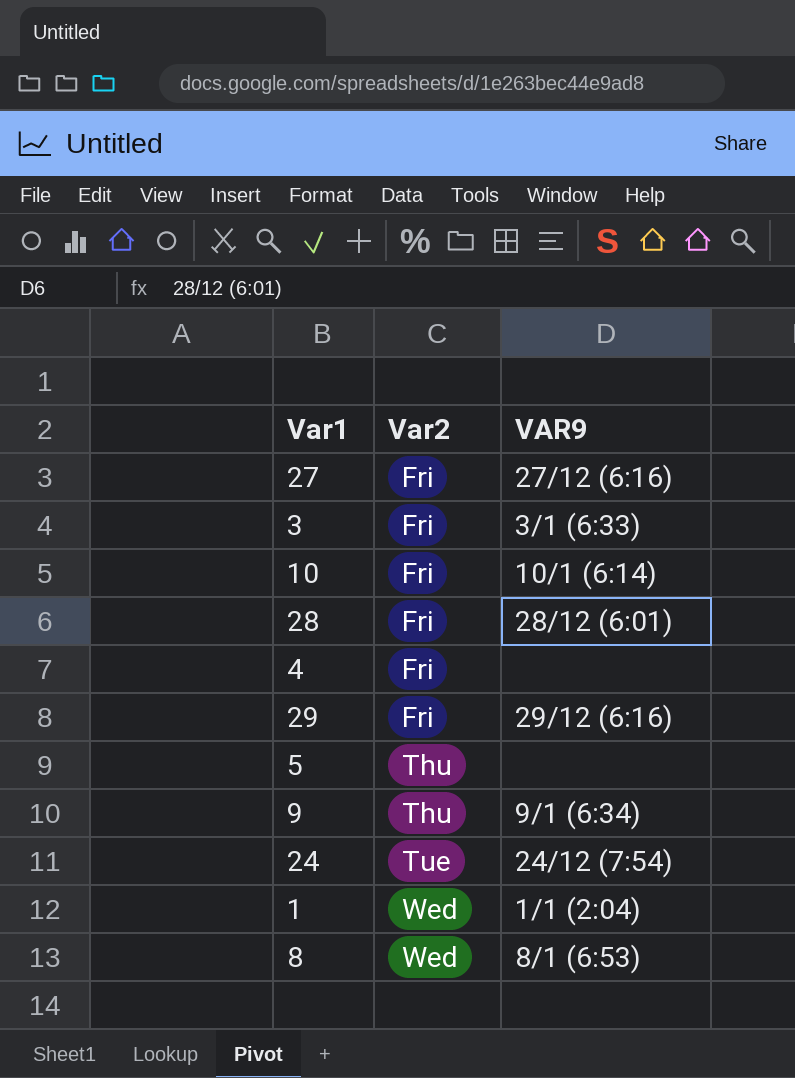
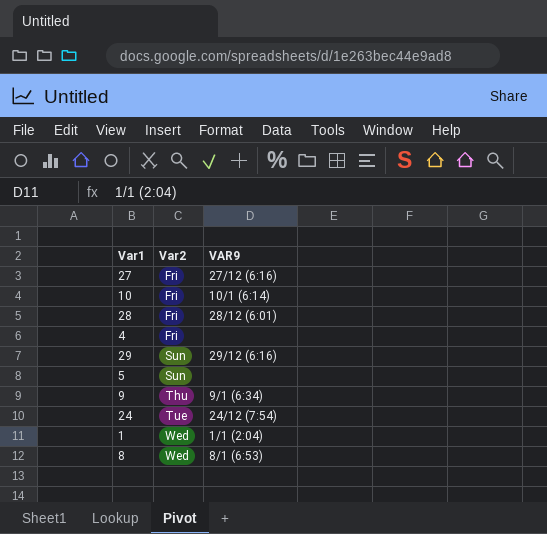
row 3: Fri | 3/1 (6:33) -> none
29 | Var2: Fri -> Sun
5 | Var2: Thu -> Sun

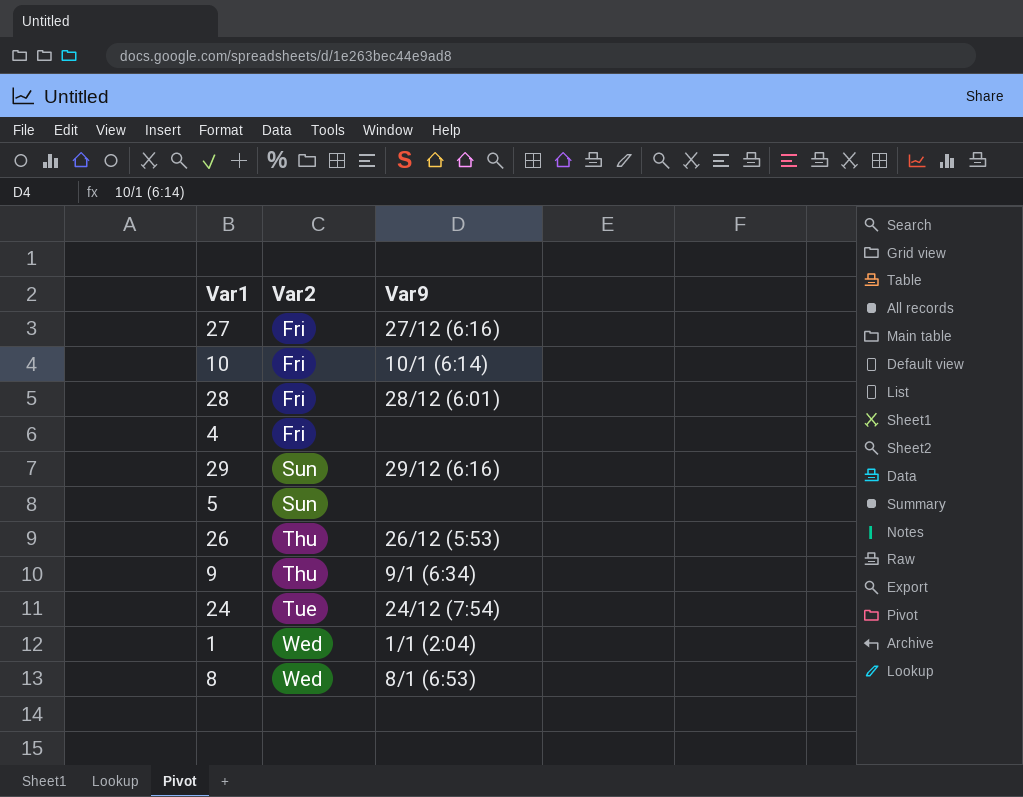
column name: VAR9 -> Var9
row 26: none -> Thu | 26/12 (5:53)

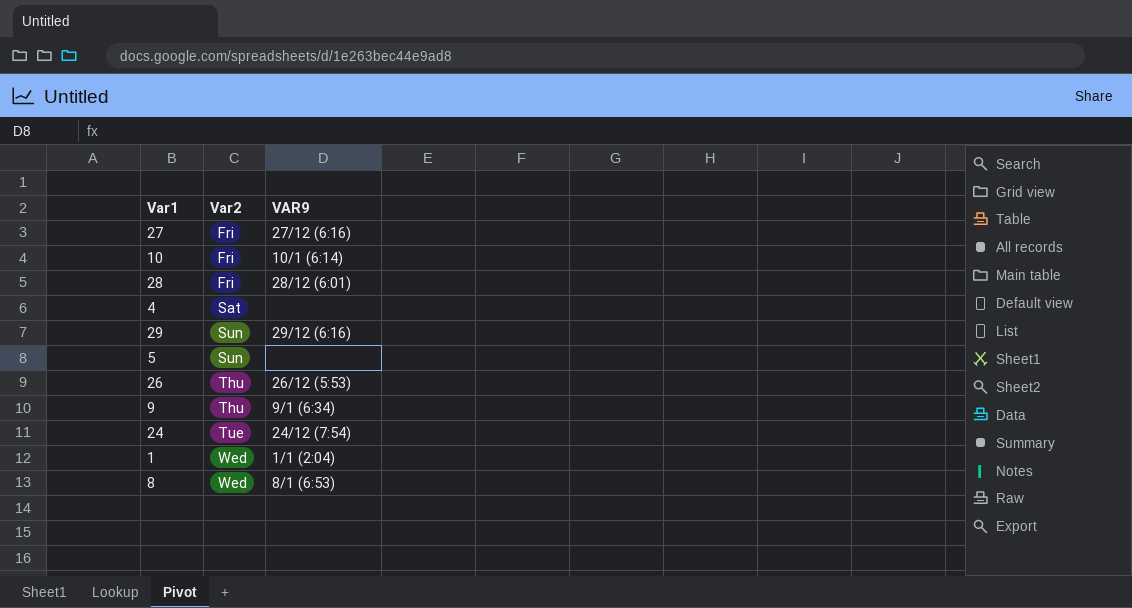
column name: Var9 -> VAR9
4 | Var2: Fri -> Sat

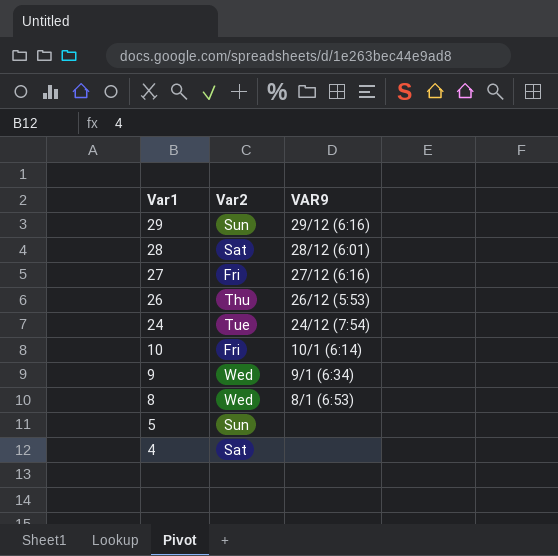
row order: Var2 ascending -> Var1 descending
row 1: Wed | 1/1 (2:04) -> none
28 | Var2: Fri -> Sat
9 | Var2: Thu -> Wed

